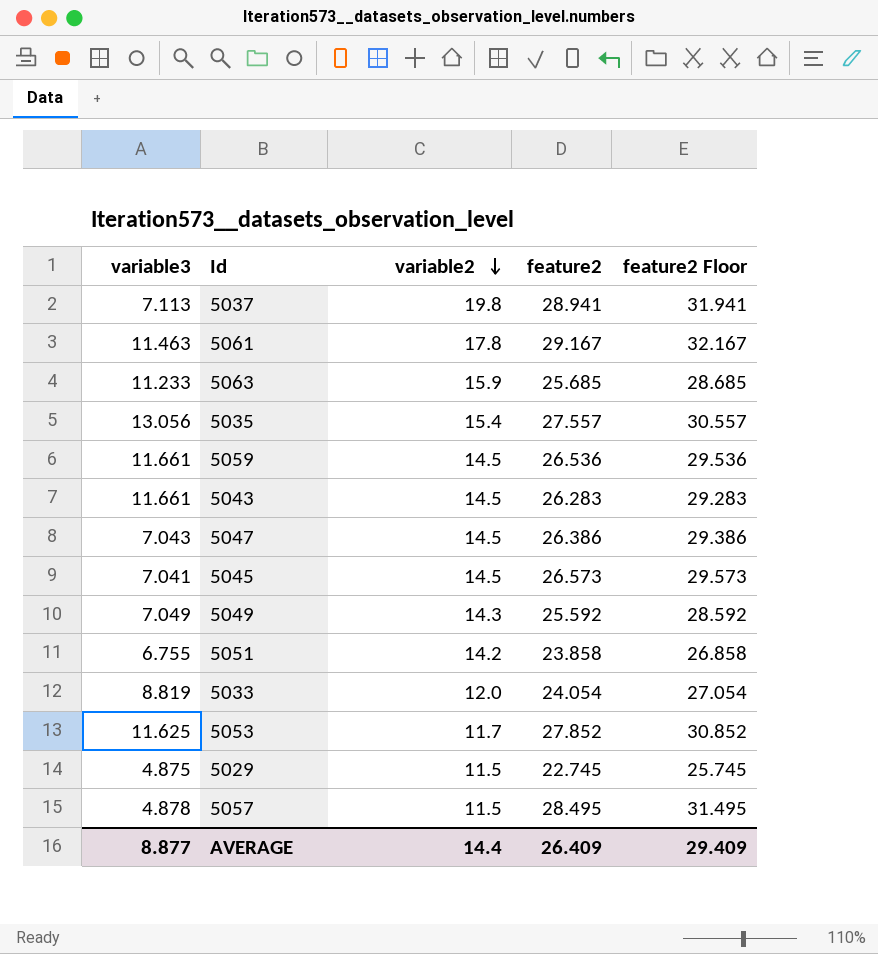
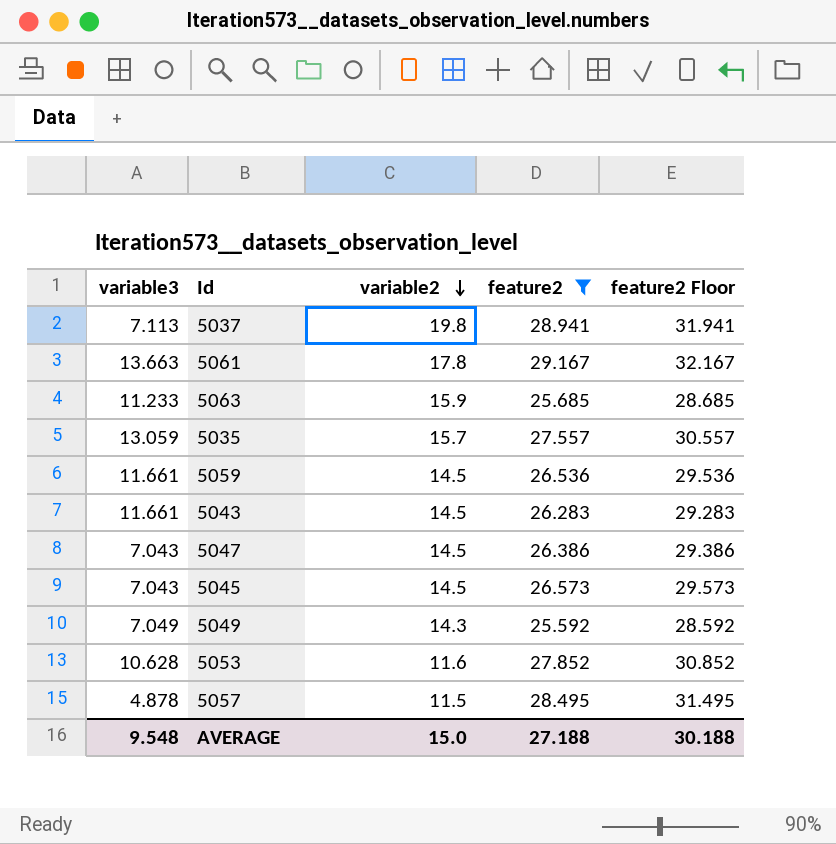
filter: none -> feature2 >= 25.592
5061 | variable3: 11.463 -> 13.663
5035 | variable3: 13.056 -> 13.059
5035 | variable2: 15.4 -> 15.7
5045 | variable3: 7.041 -> 7.043
5053 | variable3: 11.625 -> 10.628
5053 | variable2: 11.7 -> 11.6
AVERAGE | variable3: 8.877 -> 9.548
AVERAGE | variable2: 14.4 -> 15.0
AVERAGE | feature2: 26.409 -> 27.188
AVERAGE | feature2 Floor: 29.409 -> 30.188

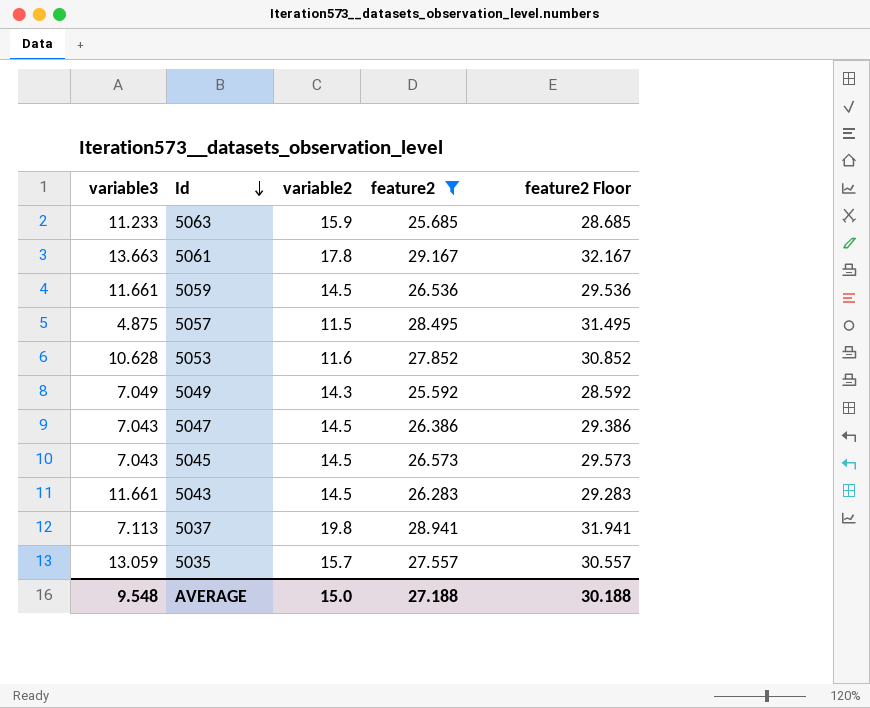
row order: variable2 descending -> Id descending
5057 | variable3: 4.878 -> 4.875

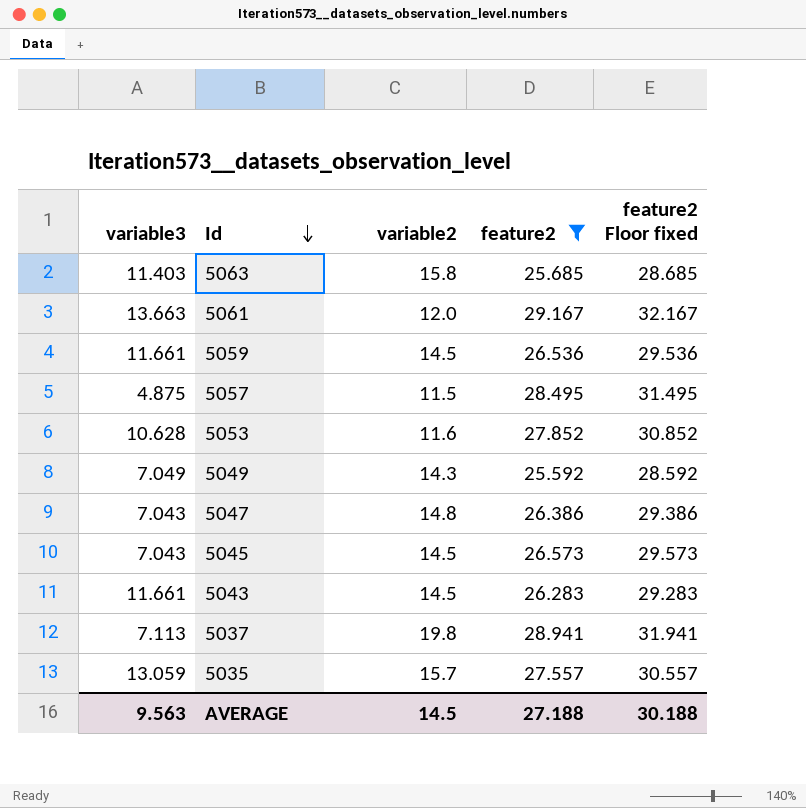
column name: feature2 Floor -> feature2 Floor fixed
5063 | variable3: 11.233 -> 11.403
5063 | variable2: 15.9 -> 15.8
5061 | variable2: 17.8 -> 12.0
5047 | variable2: 14.5 -> 14.8
AVERAGE | variable3: 9.548 -> 9.563
AVERAGE | variable2: 15.0 -> 14.5

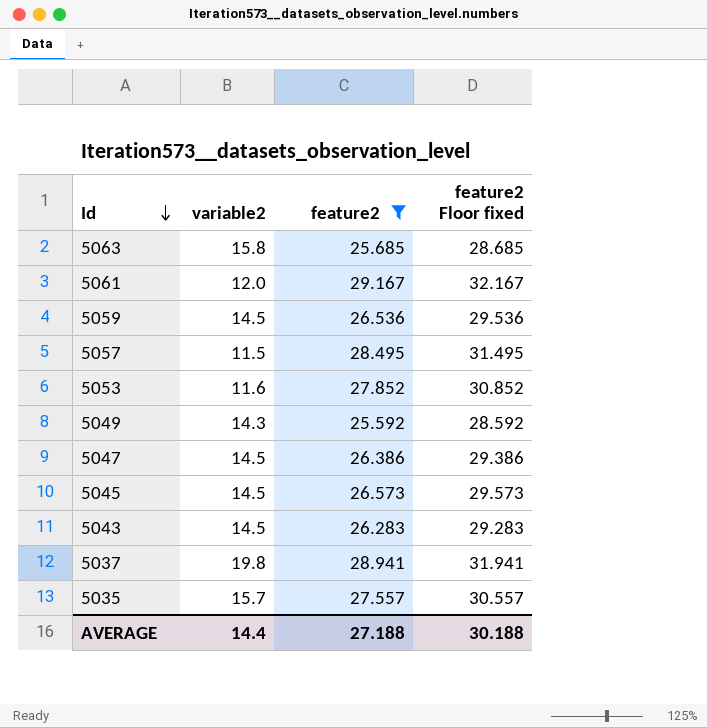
column variable3 | position: 1 -> none
5047 | variable2: 14.8 -> 14.5
AVERAGE | variable2: 14.5 -> 14.4

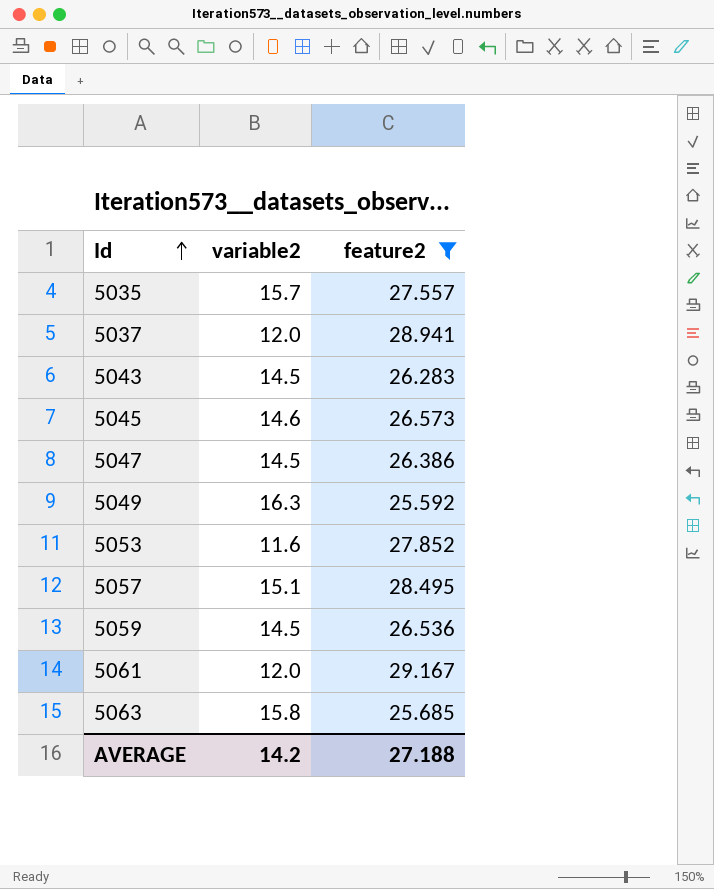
row order: Id descending -> Id ascending
column feature2 Floor fixed | formula: [feature2] + 3 -> none
5037 | variable2: 19.8 -> 12.0
5045 | variable2: 14.5 -> 14.6
5049 | variable2: 14.3 -> 16.3
5057 | variable2: 11.5 -> 15.1
AVERAGE | variable2: 14.4 -> 14.2

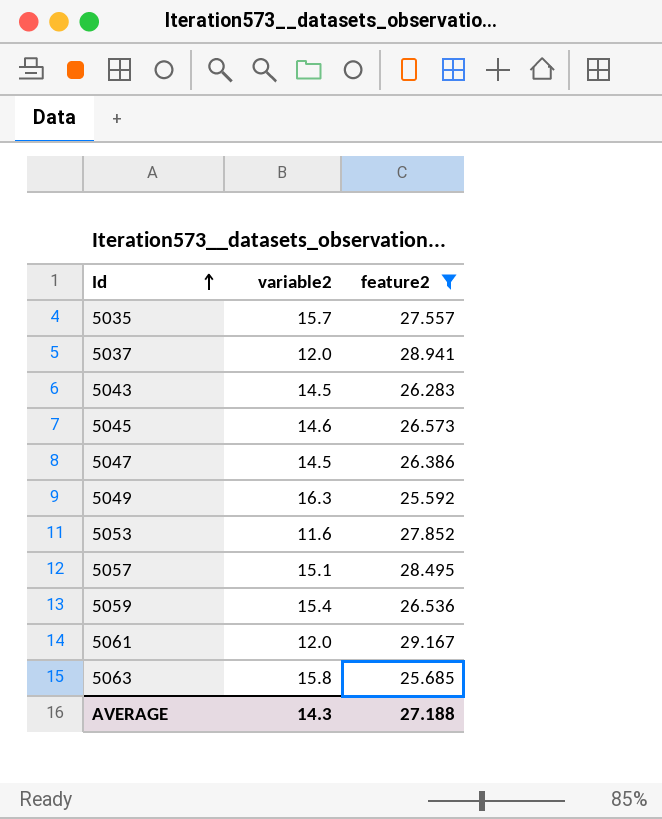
5059 | variable2: 14.5 -> 15.4
AVERAGE | variable2: 14.2 -> 14.3

